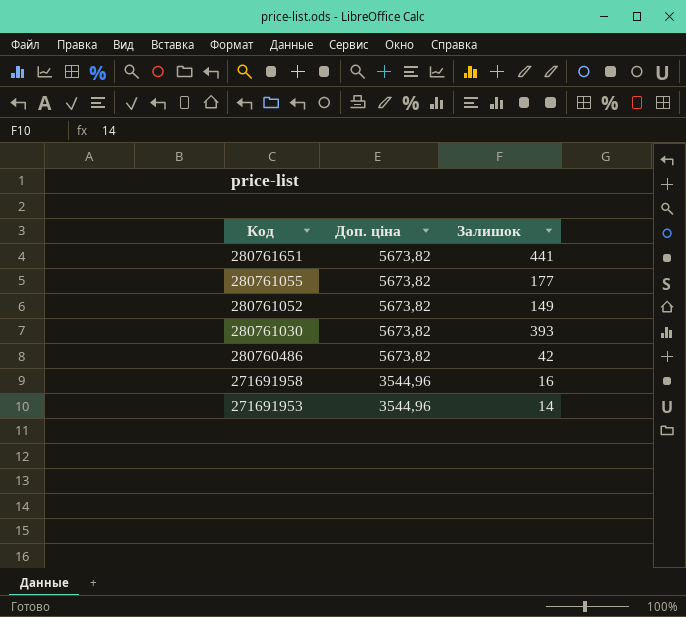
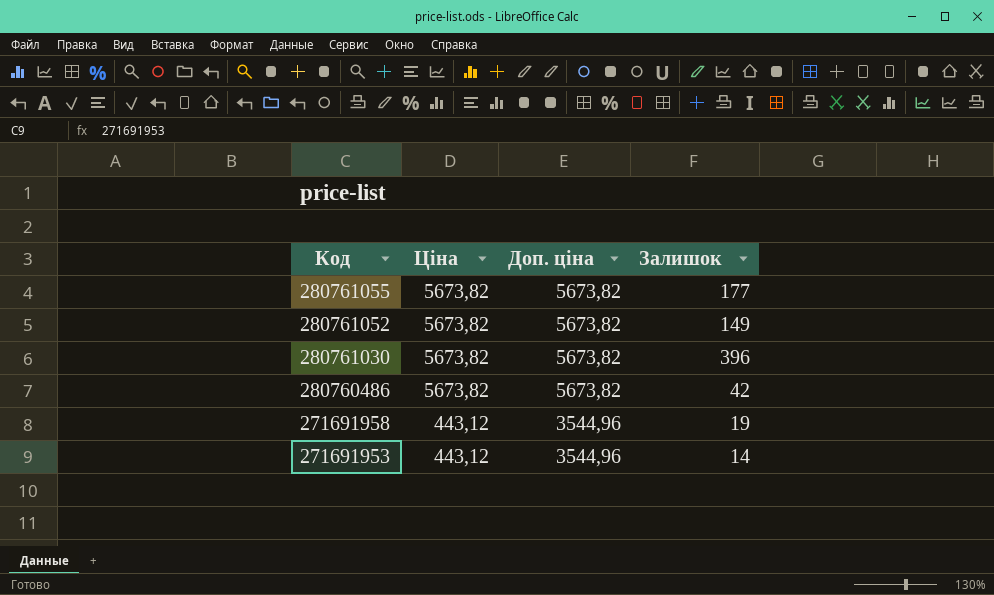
column Ціна | position: none -> 2
row 280761651: 5673,82 | 441 -> none
280761030 | Залишок: 393 -> 396
271691958 | Залишок: 16 -> 19

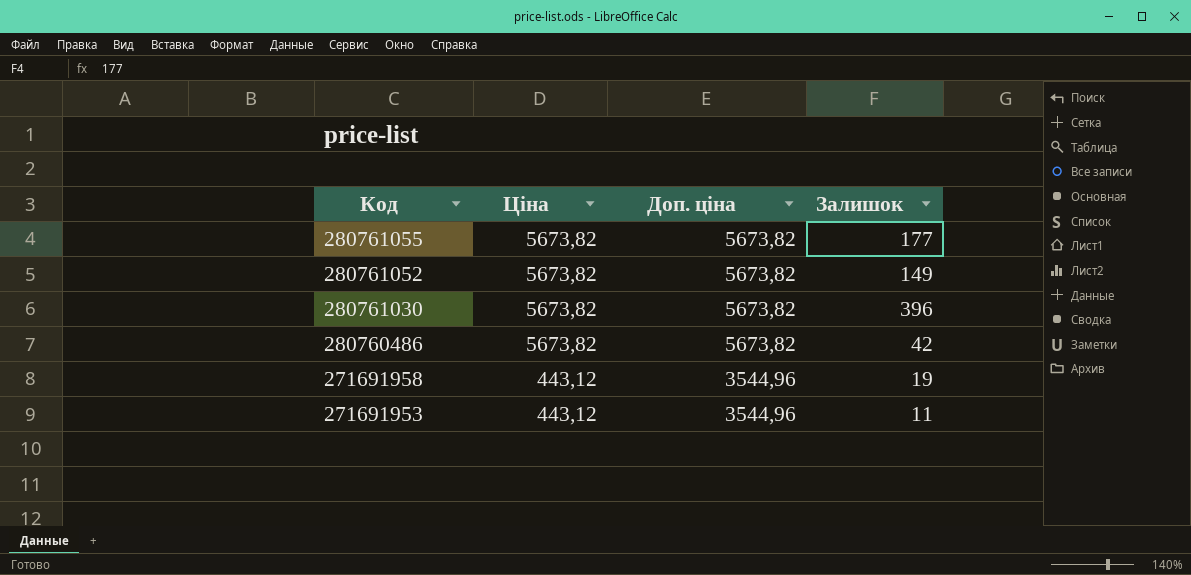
271691953 | Залишок: 14 -> 11

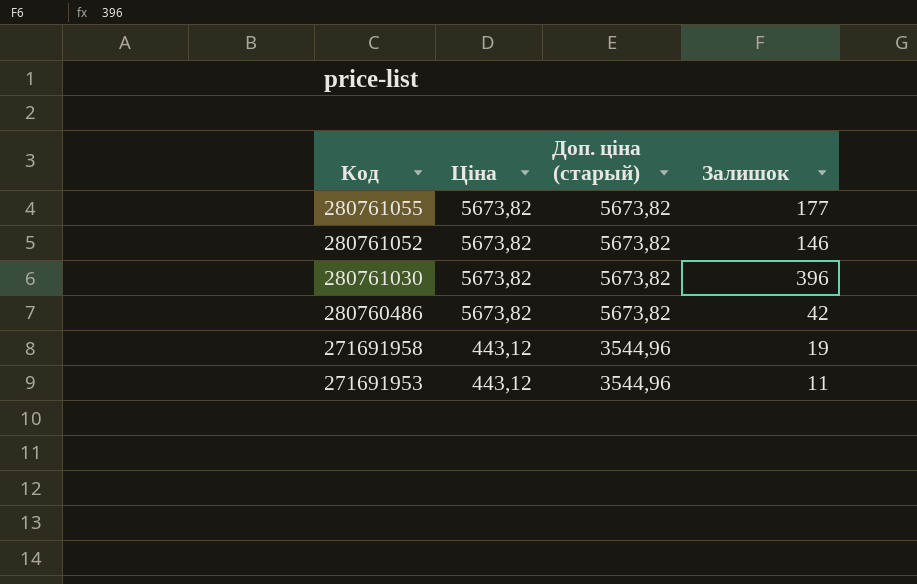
column name: Доп. ціна -> Доп. ціна (старый)
280761052 | Залишок: 149 -> 146

